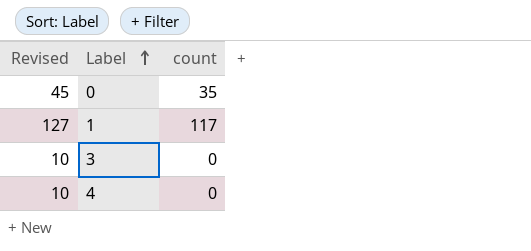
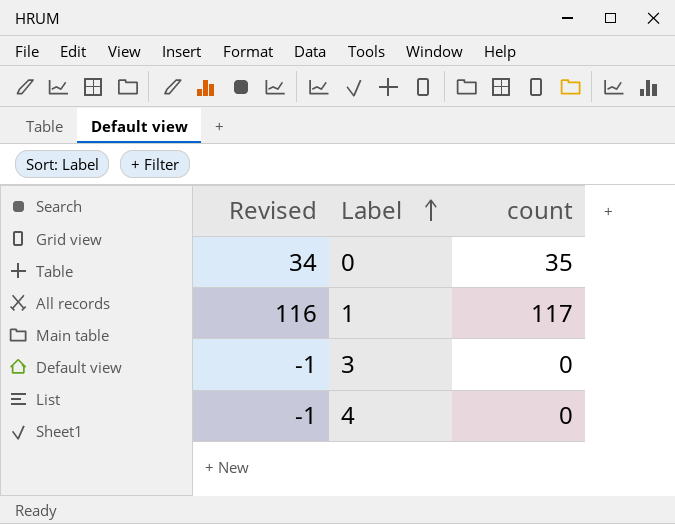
column Revised | formula: [count] + 10 -> [count] - 1

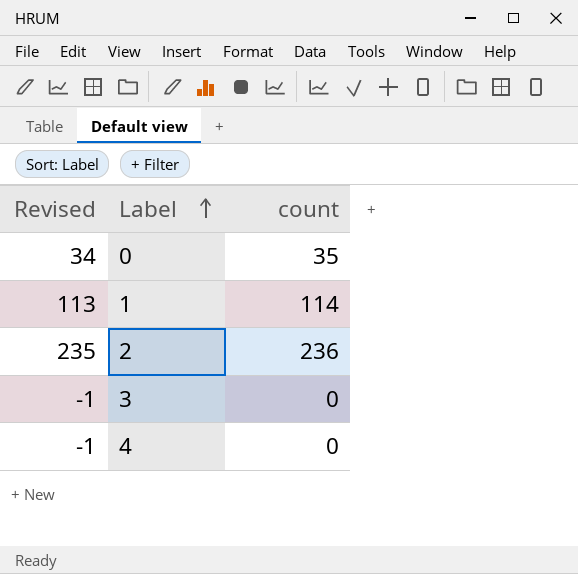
1 | Revised: 116 -> 113
1 | count: 117 -> 114
row 2: none -> 235 | 236

